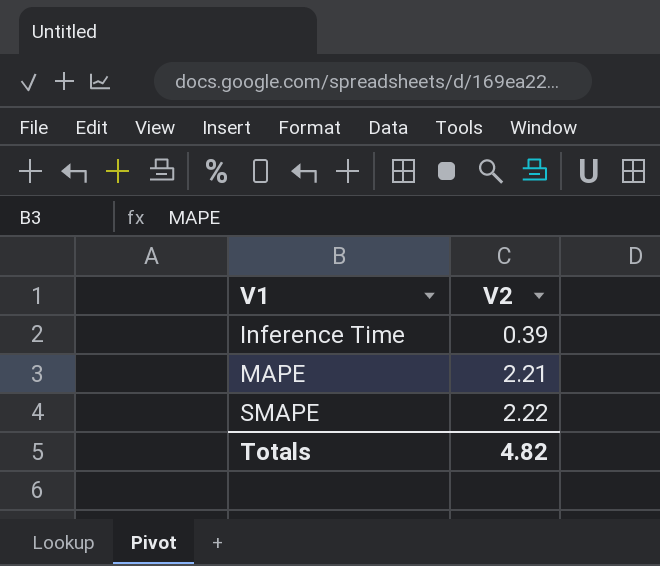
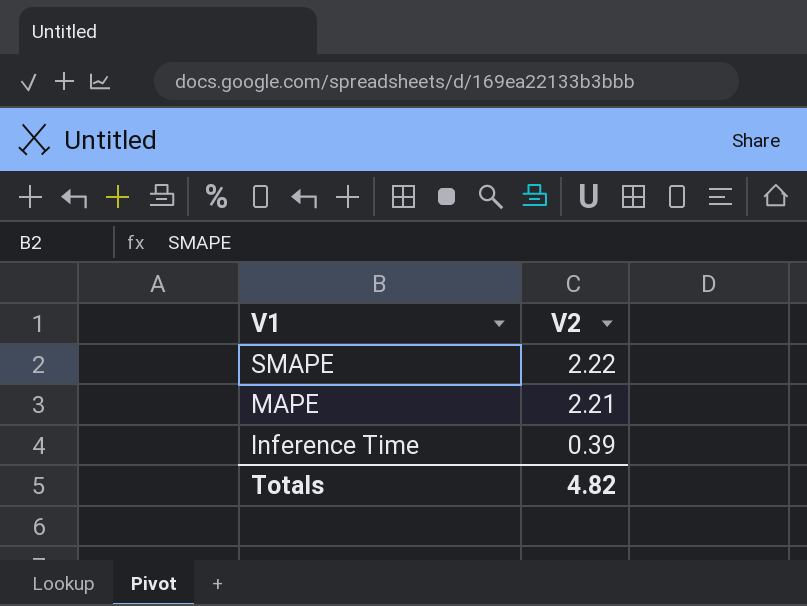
row order: V1 ascending -> V1 descending

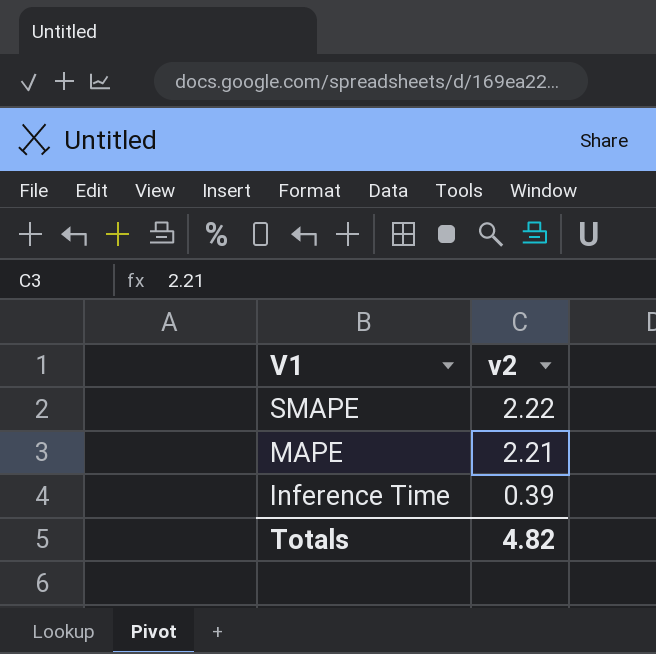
column name: V2 -> v2

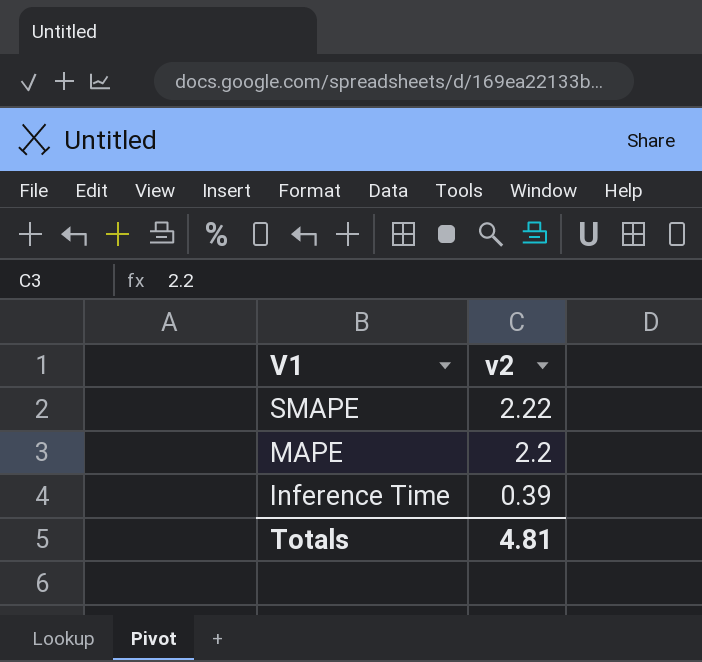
MAPE | v2: 2.21 -> 2.2
Totals | v2: 4.82 -> 4.81

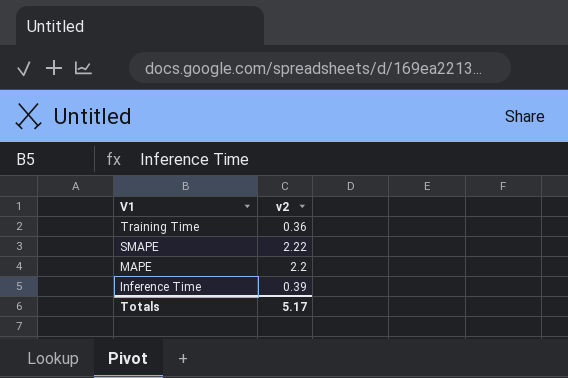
row Training Time: none -> 0.36
Totals | v2: 4.81 -> 5.17

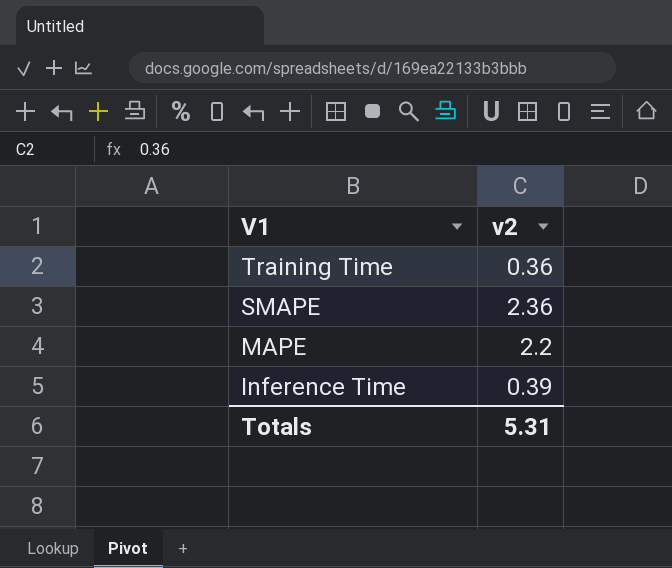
SMAPE | v2: 2.22 -> 2.36
Totals | v2: 5.17 -> 5.31

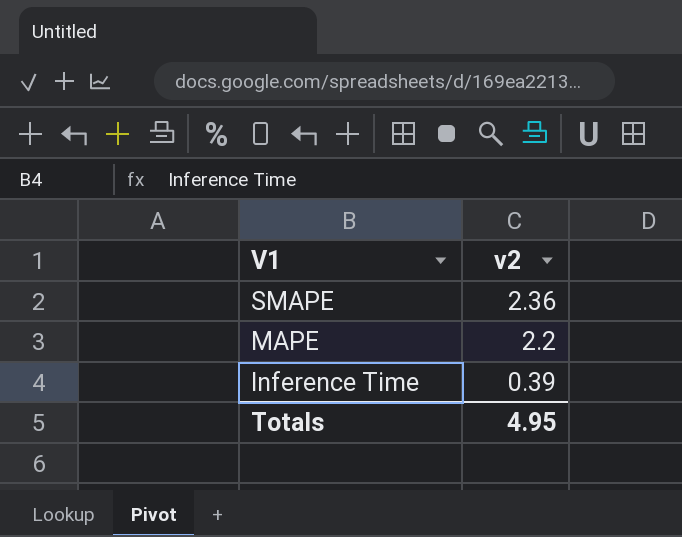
row Training Time: 0.36 -> none
Totals | v2: 5.31 -> 4.95

